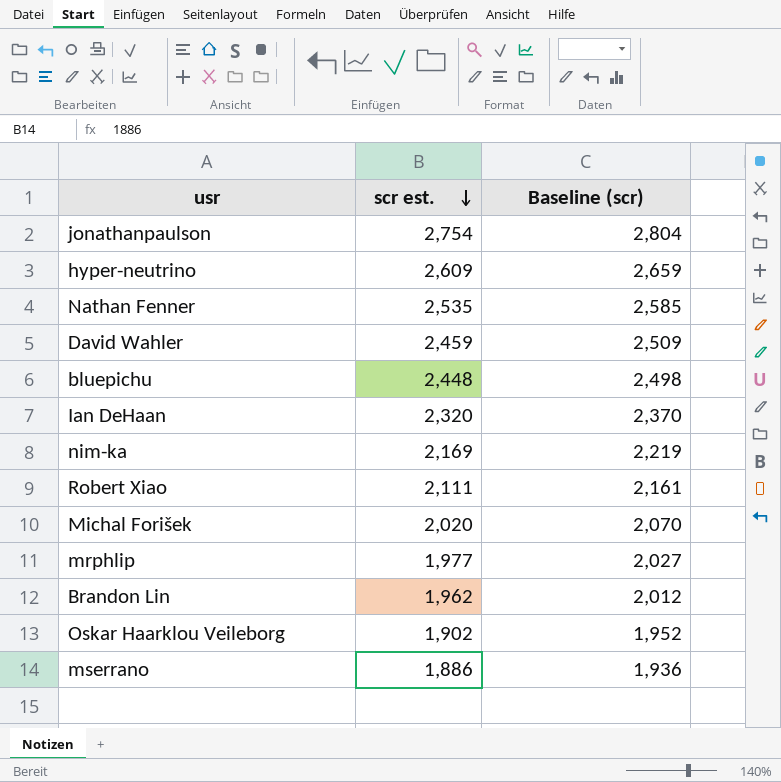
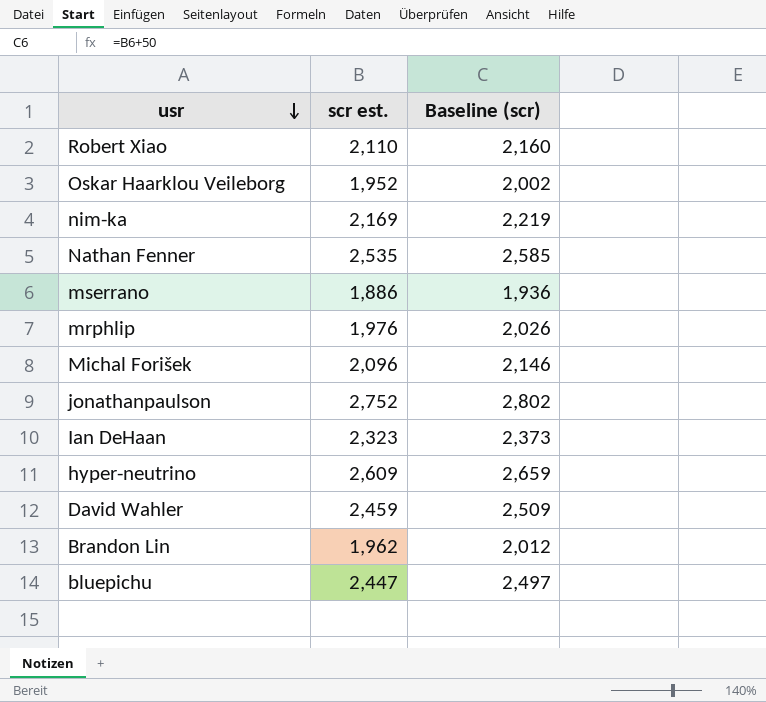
row order: scr est. descending -> usr descending
Robert Xiao | scr est.: 2,111 -> 2,110
Robert Xiao | Baseline (scr): 2,161 -> 2,160
Oskar Haarklou Veileborg | scr est.: 1,902 -> 1,952
Oskar Haarklou Veileborg | Baseline (scr): 1,952 -> 2,002
mrphlip | scr est.: 1,977 -> 1,976
mrphlip | Baseline (scr): 2,027 -> 2,026
Michal Forišek | scr est.: 2,020 -> 2,096
Michal Forišek | Baseline (scr): 2,070 -> 2,146
jonathanpaulson | scr est.: 2,754 -> 2,752
jonathanpaulson | Baseline (scr): 2,804 -> 2,802
Ian DeHaan | scr est.: 2,320 -> 2,323
Ian DeHaan | Baseline (scr): 2,370 -> 2,373
bluepichu | scr est.: 2,448 -> 2,447
bluepichu | Baseline (scr): 2,498 -> 2,497

